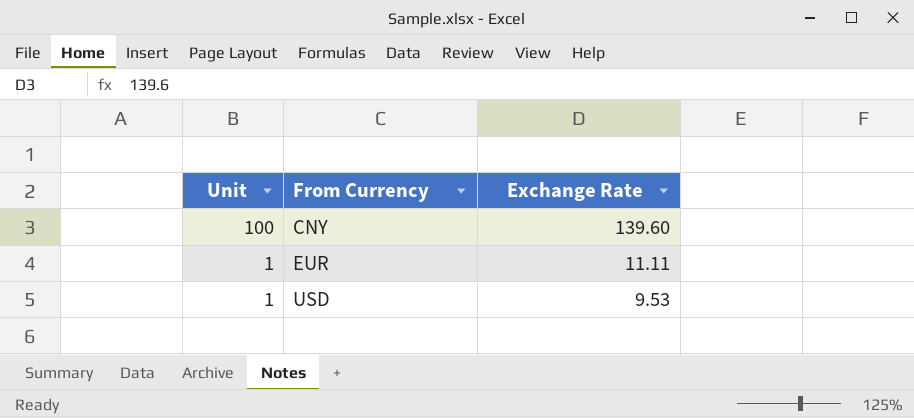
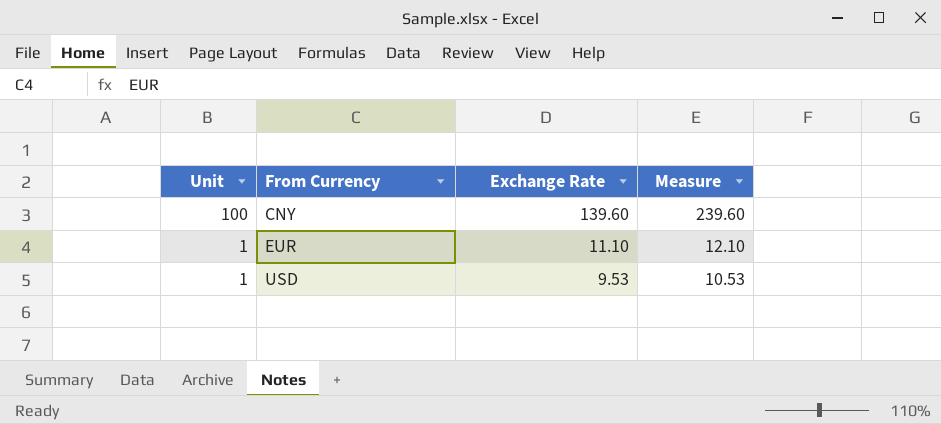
column Measure | formula: none -> [Unit] + [Exchange Rate]
EUR | Exchange Rate: 11.11 -> 11.10

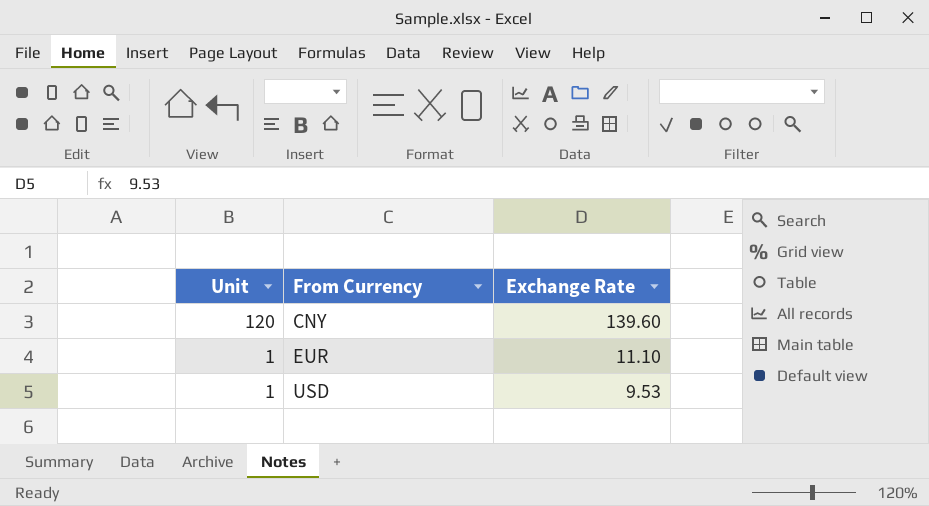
column Measure | formula: [Unit] + [Exchange Rate] -> none
CNY | Unit: 100 -> 120

